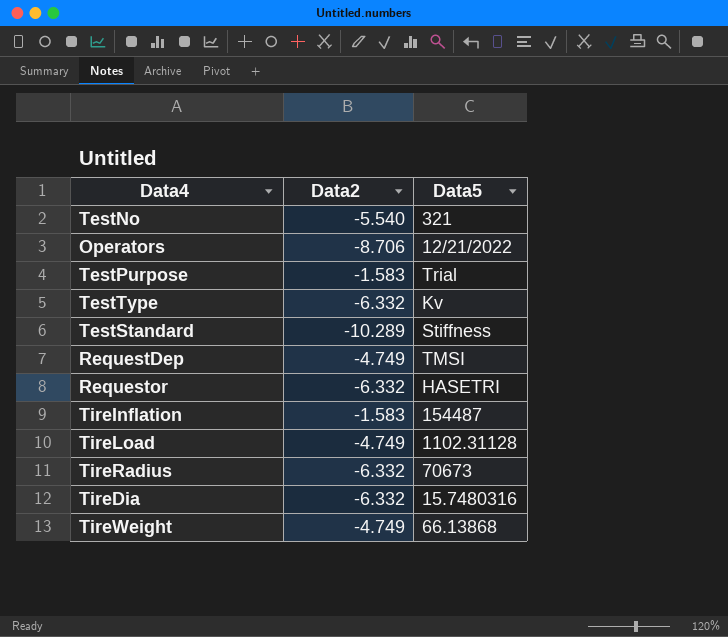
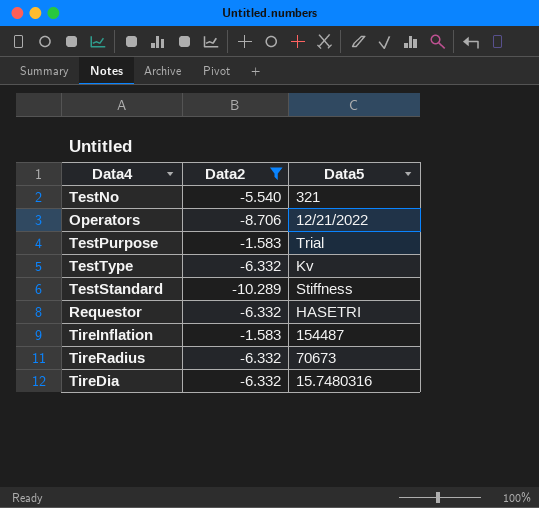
filter: none -> Data2 != -4.749

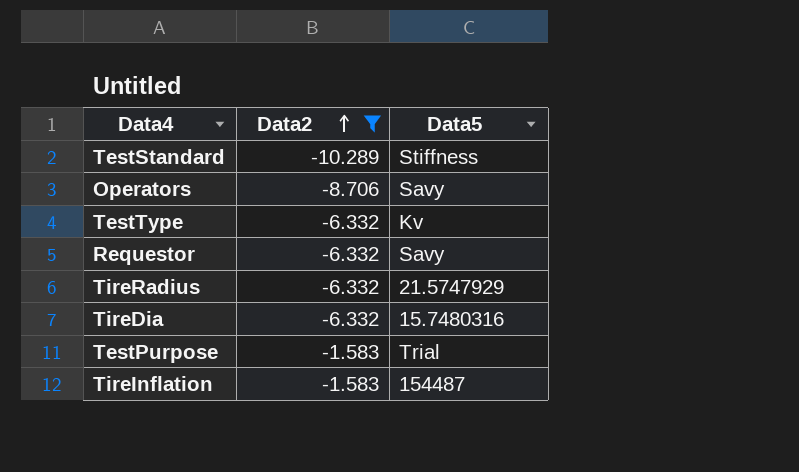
row order: none -> Data2 ascending
row TestNo: -5.540 | 321 -> none
Operators | Data5: 12/21/2022 -> Savy
Requestor | Data5: HASETRI -> Savy
TireRadius | Data5: 70673 -> 21.5747929

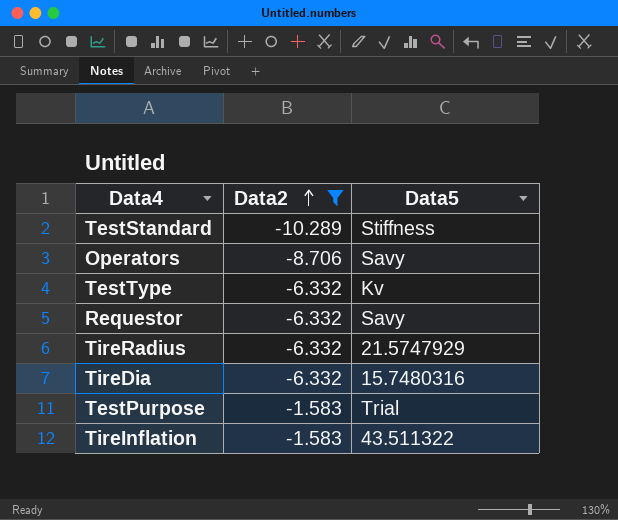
TireInflation | Data5: 154487 -> 43.511322

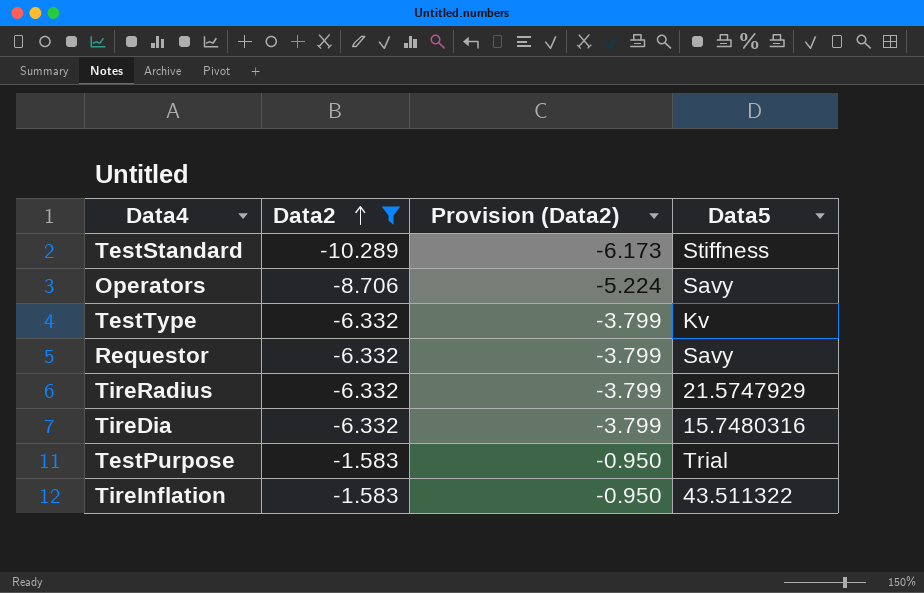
column Provision (Data2) | formula: none -> [Data2] * 0.6

